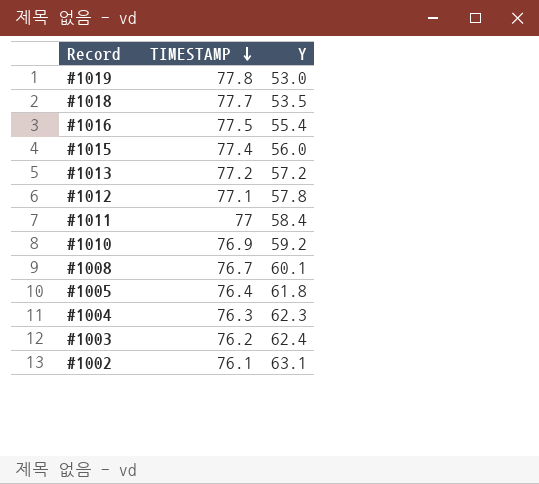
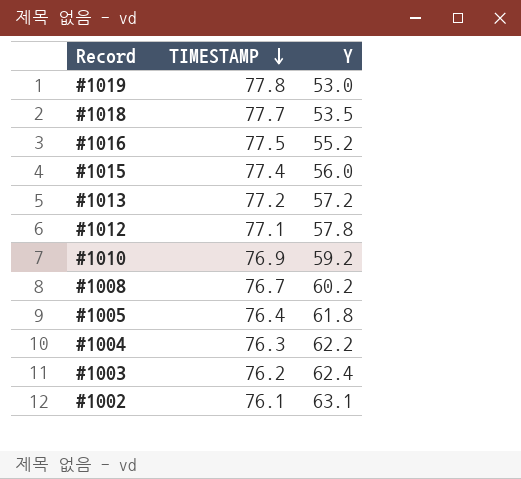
row #1011: 77 | 58.4 -> none
#1016 | Y: 55.4 -> 55.2
#1008 | Y: 60.1 -> 60.2
#1004 | Y: 62.3 -> 62.2

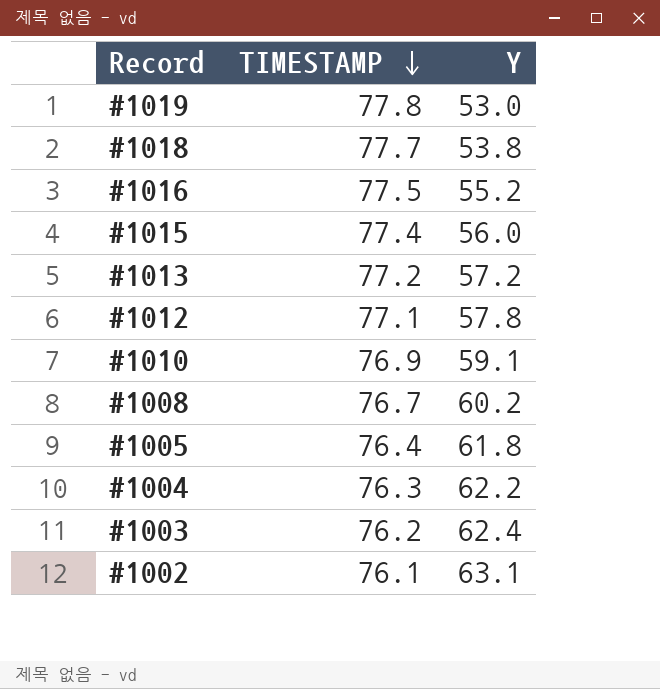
#1018 | Y: 53.5 -> 53.8
#1010 | Y: 59.2 -> 59.1

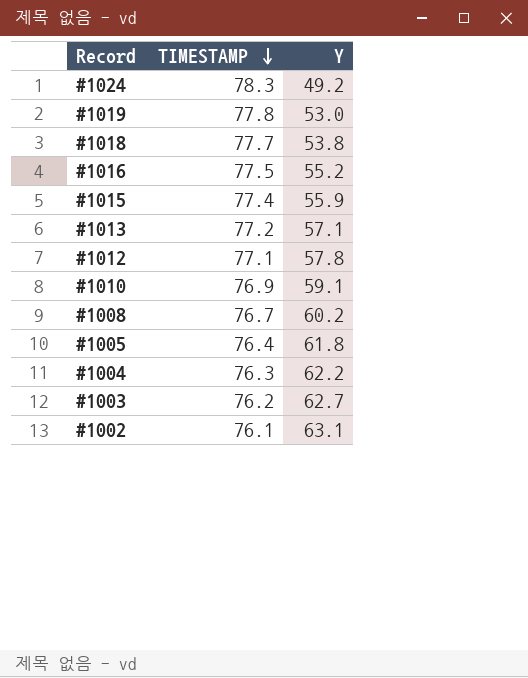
row #1024: none -> 78.3 | 49.2
#1015 | Y: 56.0 -> 55.9
#1013 | Y: 57.2 -> 57.1
#1003 | Y: 62.4 -> 62.7

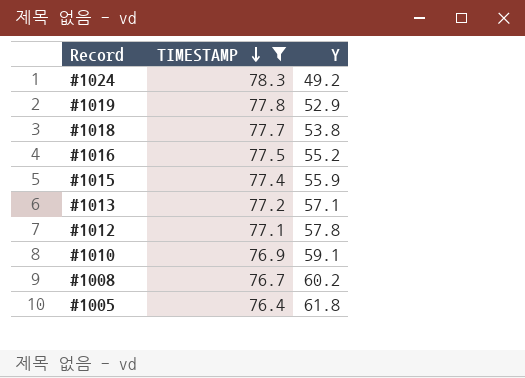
filter: none -> TIMESTAMP >= 76.4
#1019 | Y: 53.0 -> 52.9

